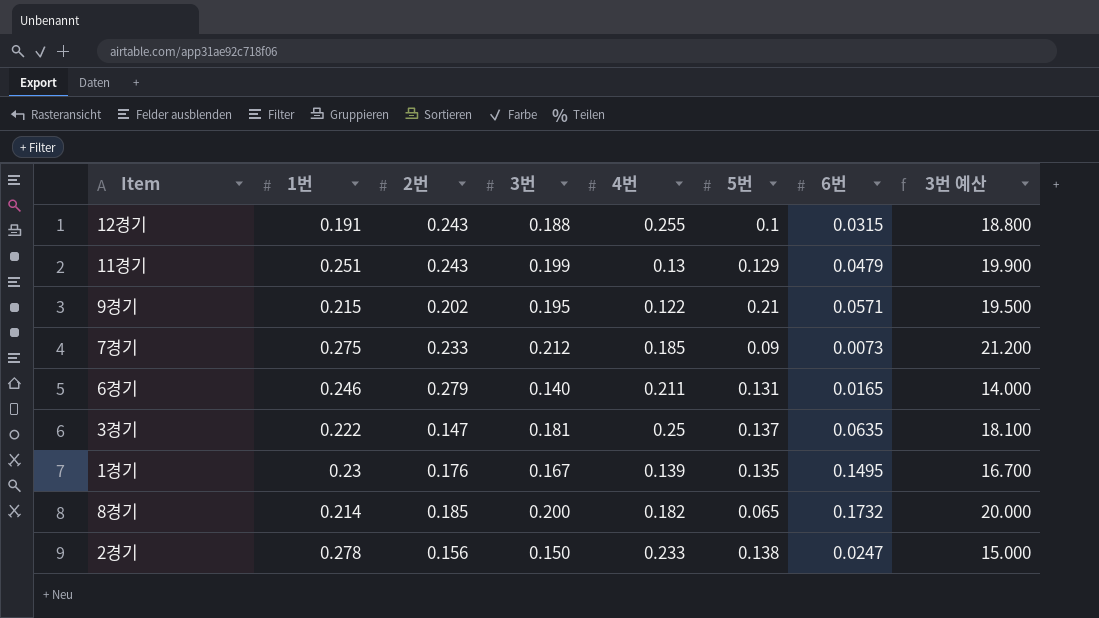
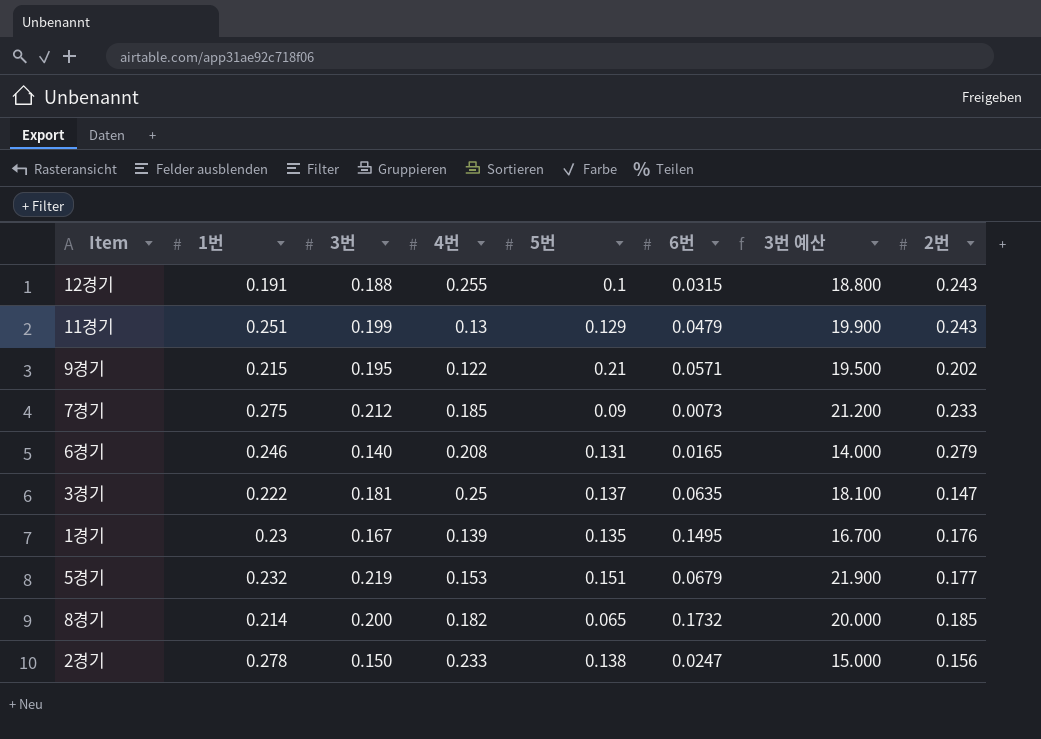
column 2번 | position: 3 -> 8
6경기 | 4번: 0.211 -> 0.208
row 5경기: none -> 0.232 | 0.219 | 0.153 | 0.151 | 0.0679 | 21.900 | 0.177

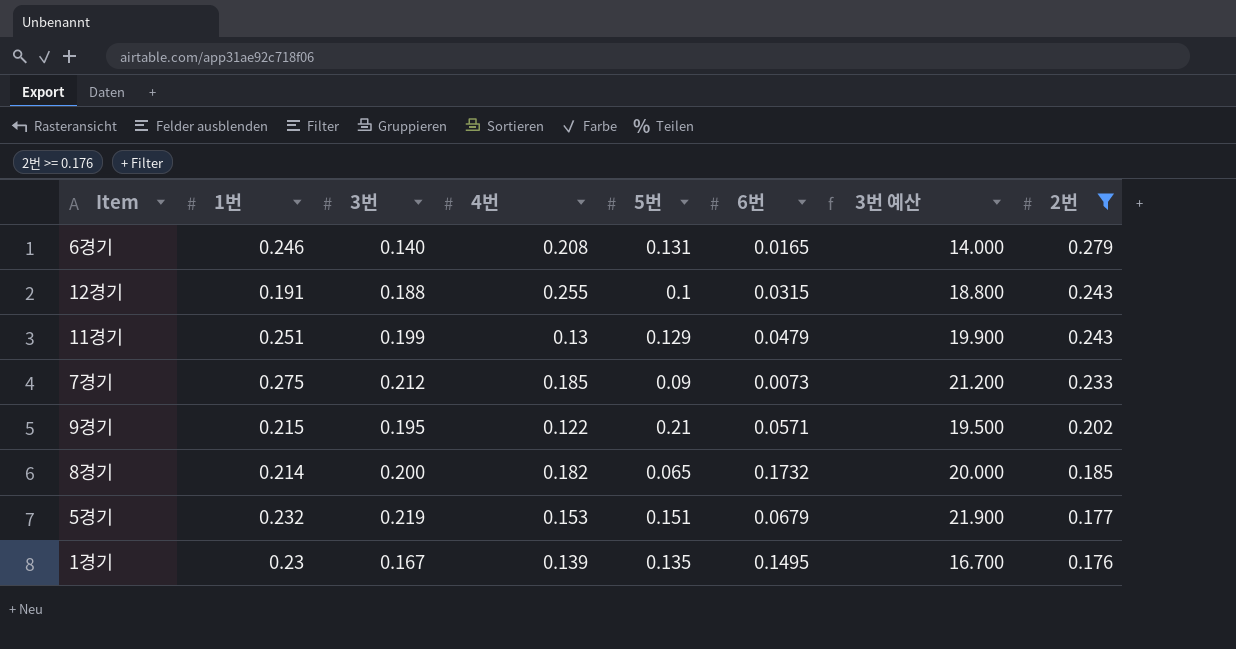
filter: none -> 2번 >= 0.176
row order: none -> 2번 descending

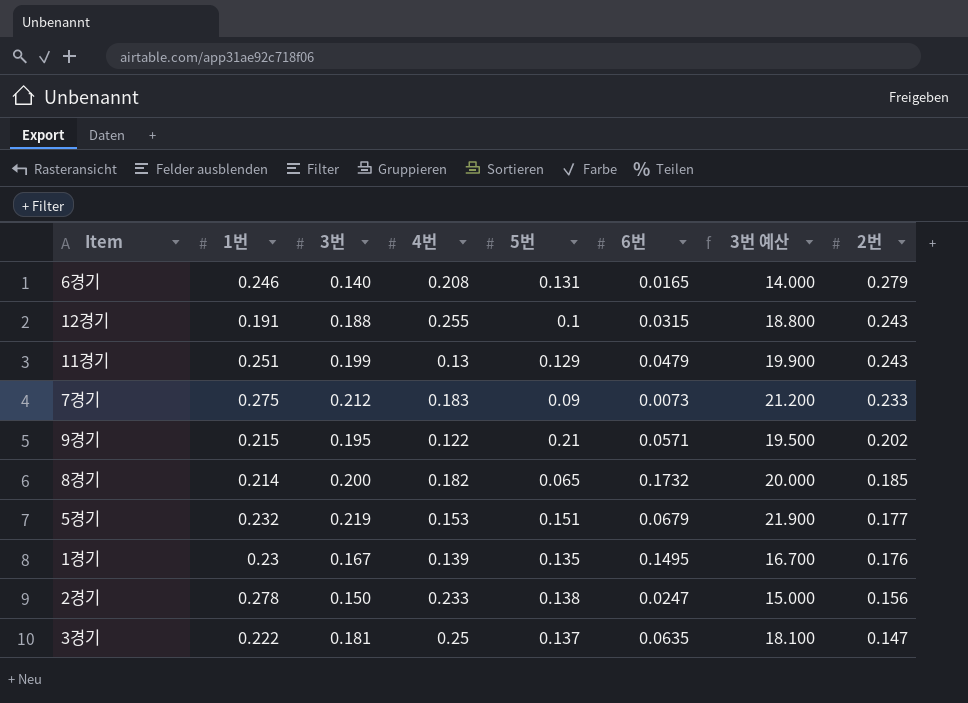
filter: 2번 >= 0.176 -> none
7경기 | 4번: 0.185 -> 0.183

